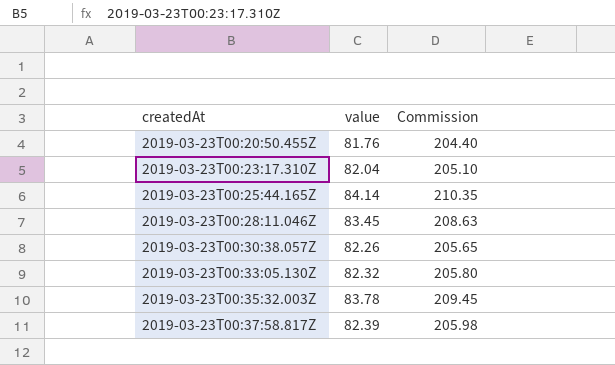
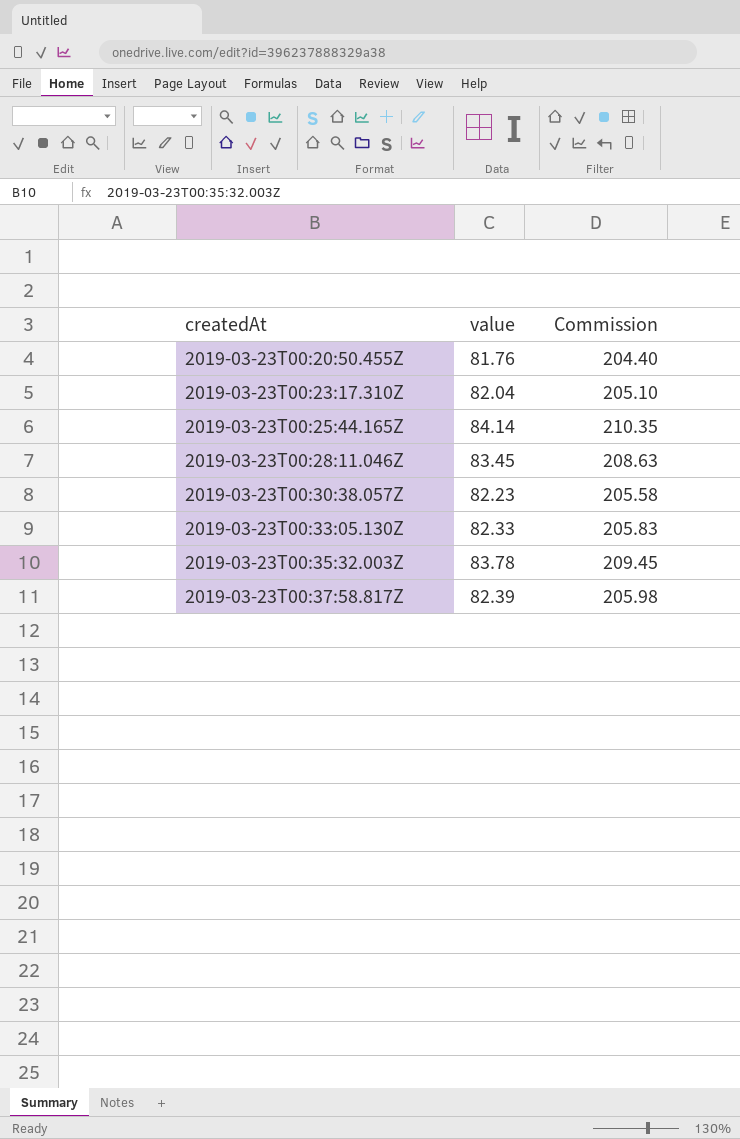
2019-03-23T00:30:38.057Z | value: 82.26 -> 82.23
2019-03-23T00:30:38.057Z | Commission: 205.65 -> 205.58
2019-03-23T00:33:05.130Z | value: 82.32 -> 82.33
2019-03-23T00:33:05.130Z | Commission: 205.80 -> 205.83

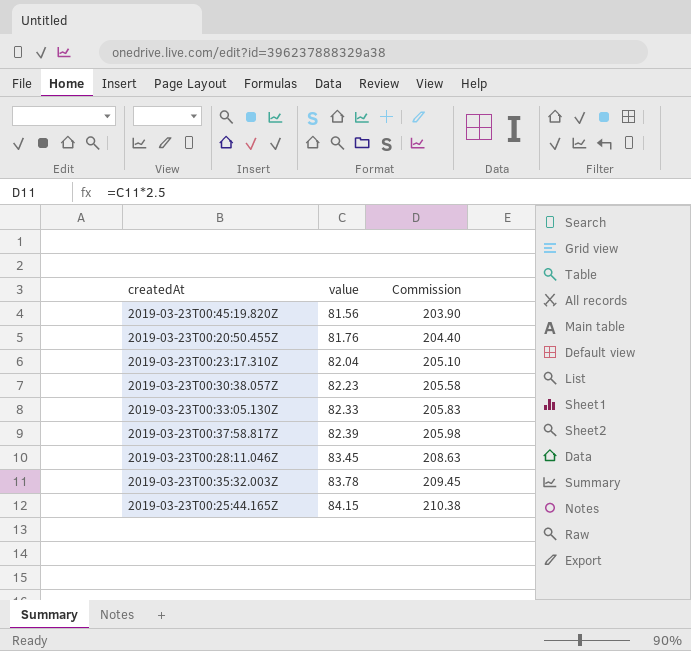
row order: createdAt ascending -> value ascending
row 2019-03-23T00:45:19.820Z: none -> 81.56 | 203.90
2019-03-23T00:25:44.165Z | value: 84.14 -> 84.15
2019-03-23T00:25:44.165Z | Commission: 210.35 -> 210.38

